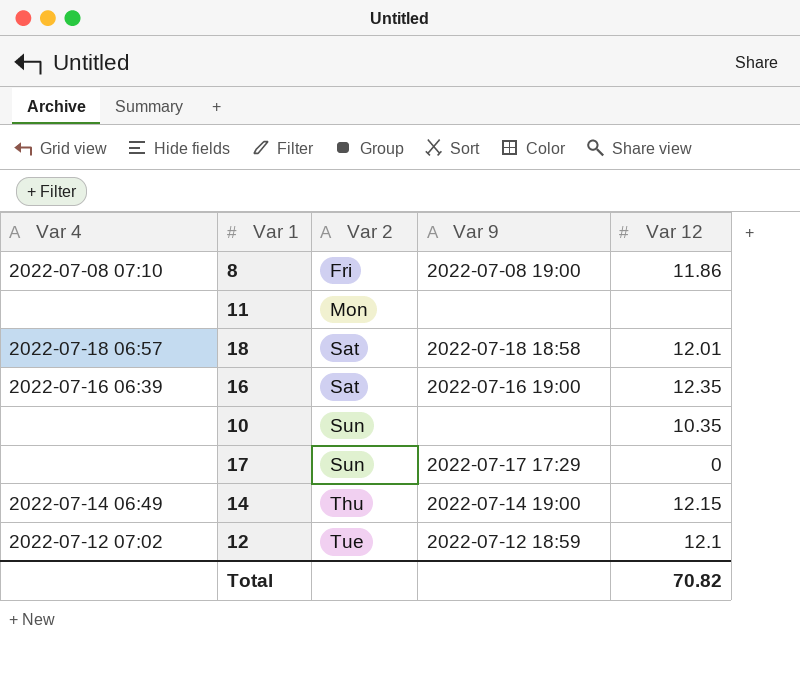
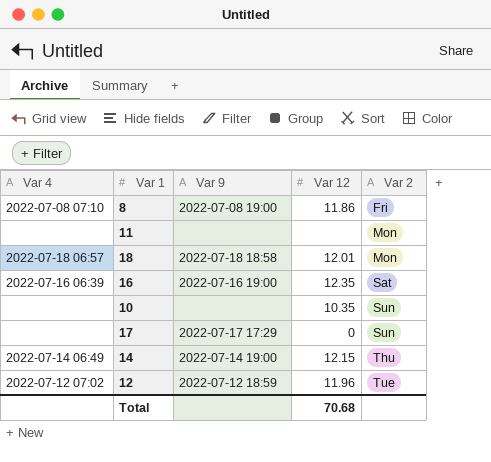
column Var 2 | position: 3 -> 5
18 | Var 2: Sat -> Mon
12 | Var 12: 12.1 -> 11.96
Total | Var 12: 70.82 -> 70.68

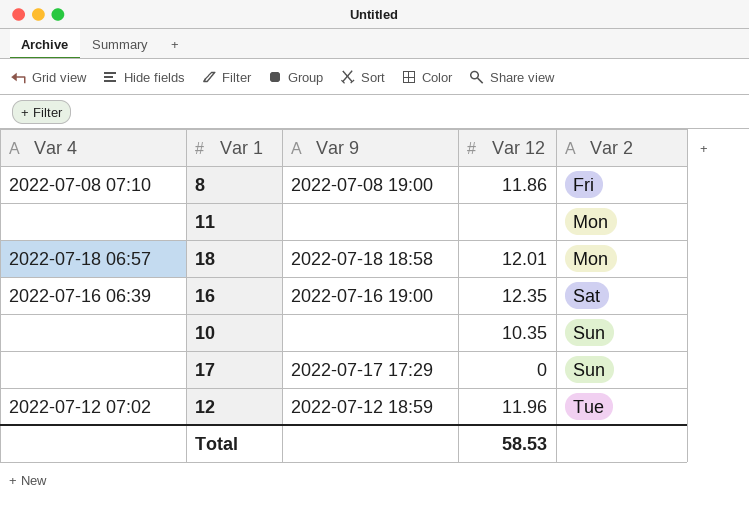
row 14: 2022-07-14 06:49 | 2022-07-14 19:00 | 12.15 | Thu -> none
Total | Var 12: 70.68 -> 58.53

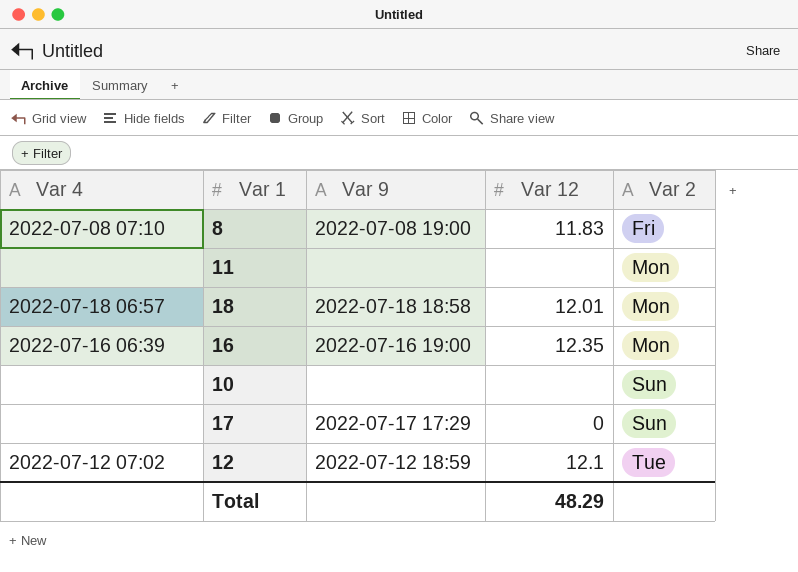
8 | Var 12: 11.86 -> 11.83
16 | Var 2: Sat -> Mon
10 | Var 12: 10.35 -> none
12 | Var 12: 11.96 -> 12.1
Total | Var 12: 58.53 -> 48.29

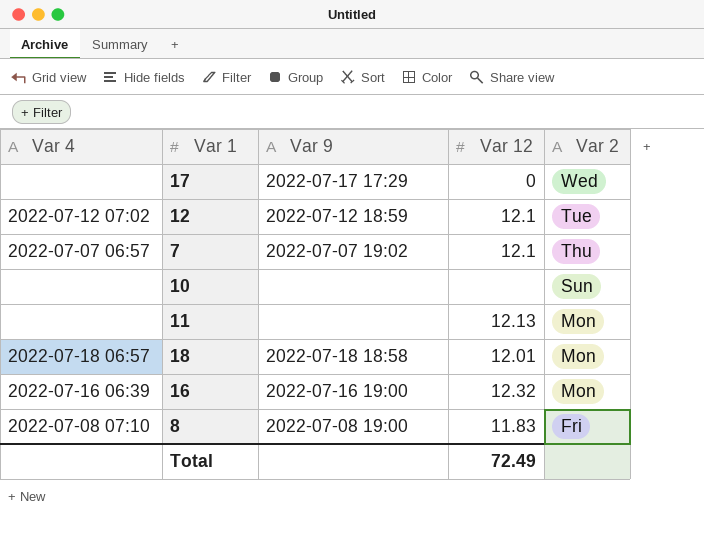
row order: Var 2 ascending -> Var 2 descending
17 | Var 2: Sun -> Wed
row 7: none -> 2022-07-07 06:57 | 2022-07-07 19:02 | 12.1 | Thu
11 | Var 12: none -> 12.13
16 | Var 12: 12.35 -> 12.32
Total | Var 12: 48.29 -> 72.49

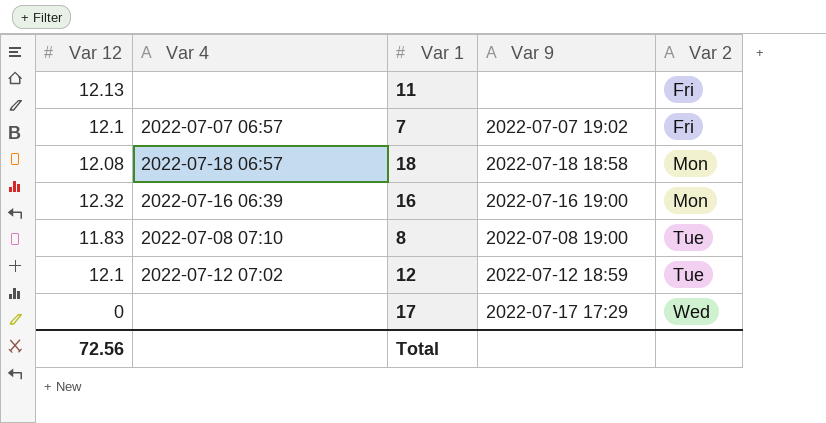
row order: Var 2 descending -> Var 2 ascending
column Var 12 | position: 4 -> 1
row 10: none | none | none | Sun -> none
11 | Var 2: Mon -> Fri
7 | Var 2: Thu -> Fri
18 | Var 12: 12.01 -> 12.08
8 | Var 2: Fri -> Tue
Total | Var 12: 72.49 -> 72.56

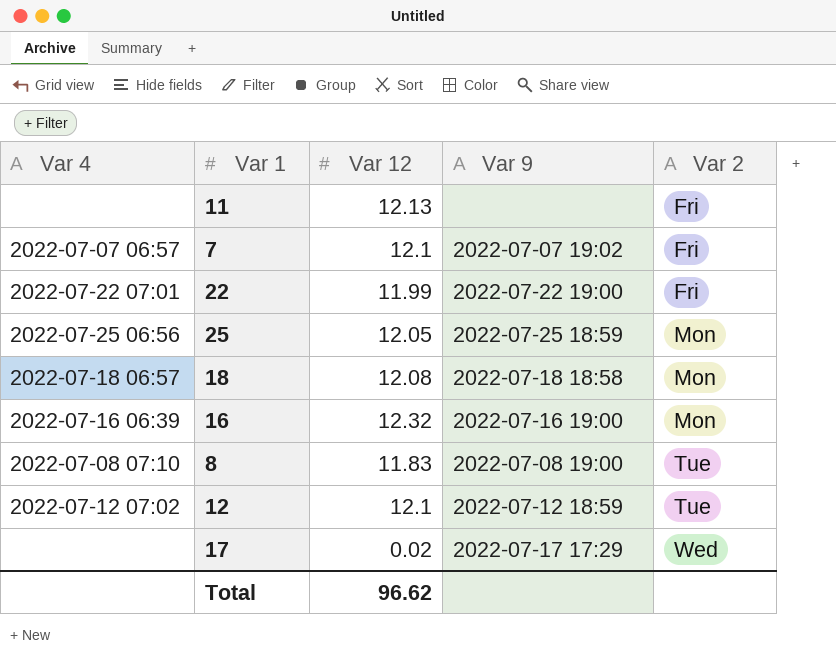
column Var 12 | position: 1 -> 3
row 22: none -> 2022-07-22 07:01 | 11.99 | 2022-07-22 19:00 | Fri
row 25: none -> 2022-07-25 06:56 | 12.05 | 2022-07-25 18:59 | Mon
17 | Var 12: 0 -> 0.02
Total | Var 12: 72.56 -> 96.62

